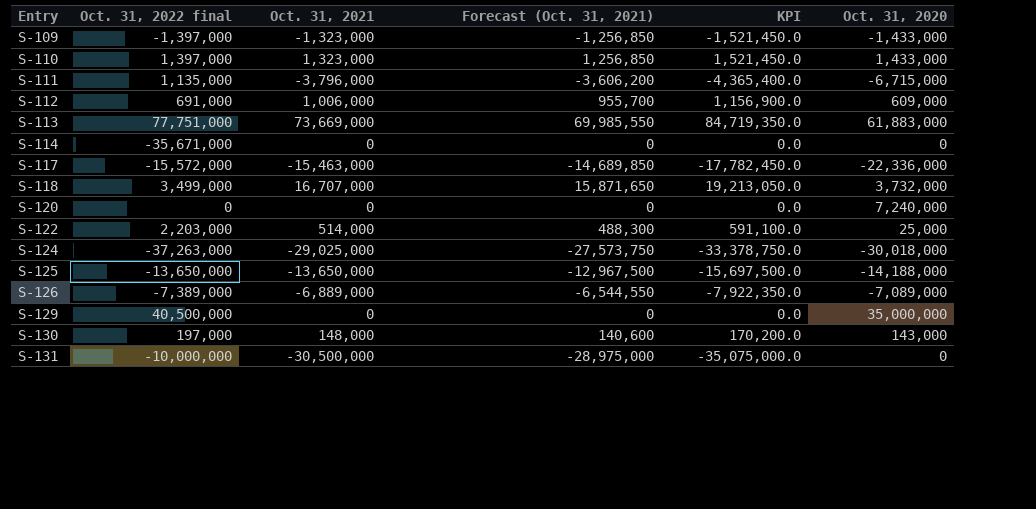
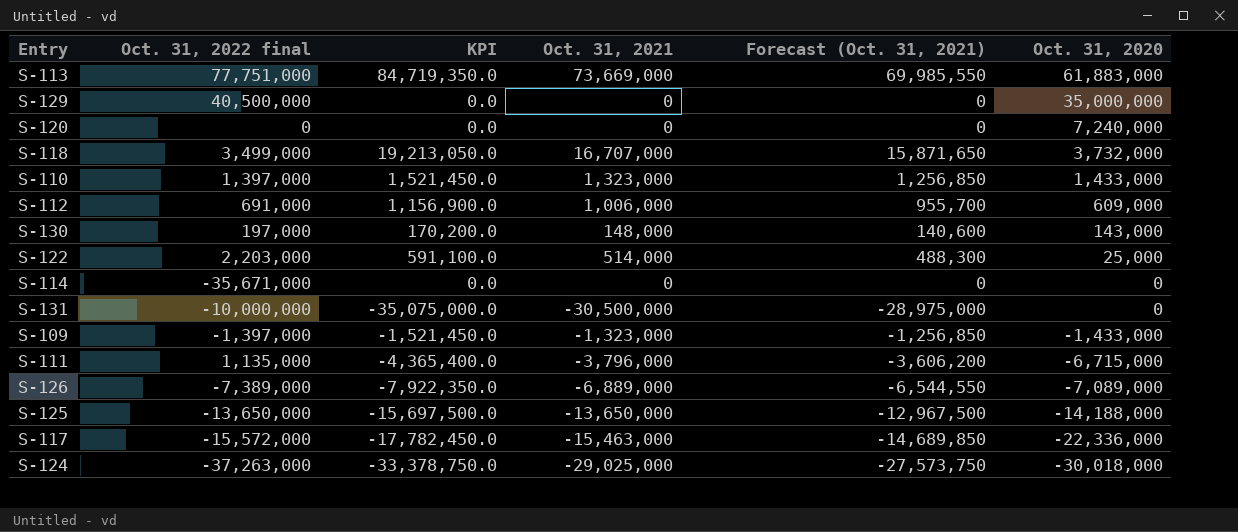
row order: Entry ascending -> Oct. 31, 2020 descending
column KPI | position: 5 -> 3

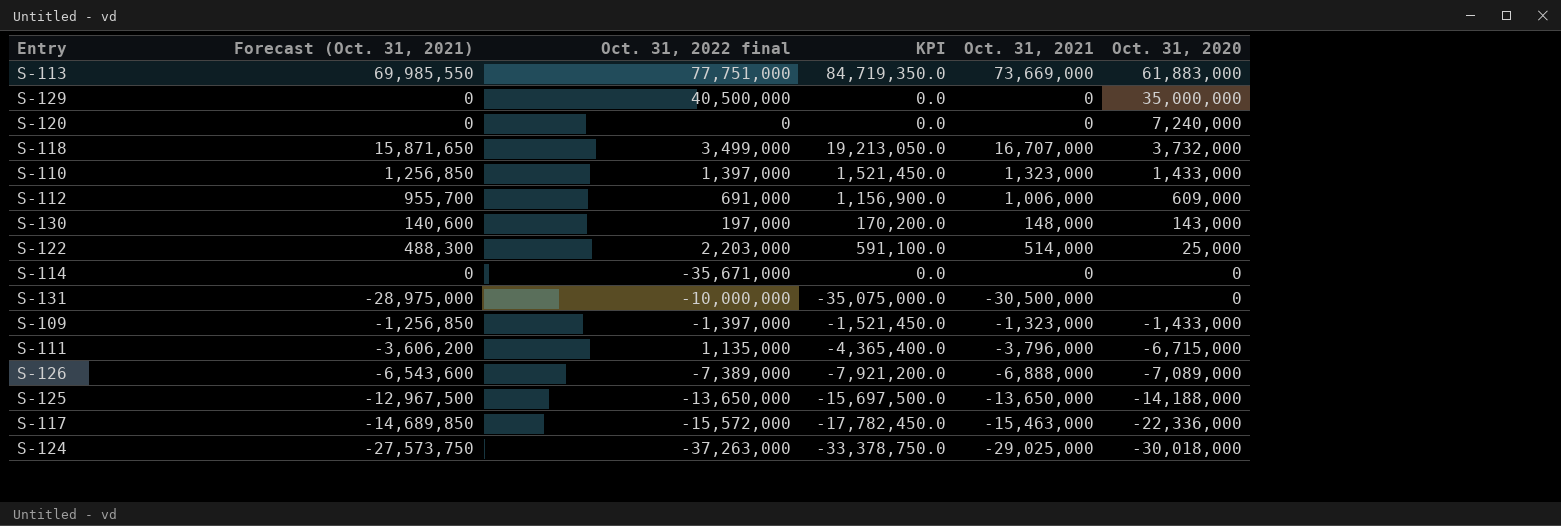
column Forecast (Oct. 31, 2021) | position: 5 -> 2
S-126 | Forecast (Oct. 31, 2021): -6,544,550 -> -6,543,600
S-126 | KPI: -7,922,350.0 -> -7,921,200.0
S-126 | Oct. 31, 2021: -6,889,000 -> -6,888,000

